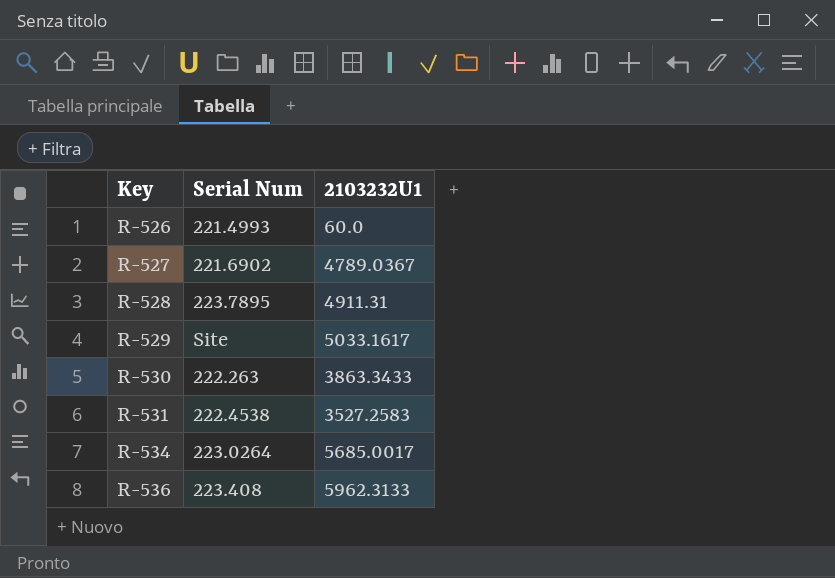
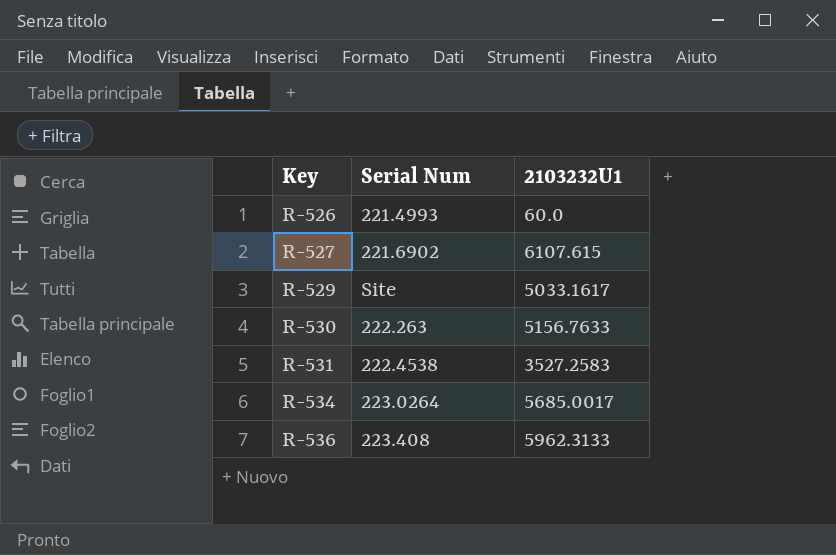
row R-528: 223.7895 | 4911.31 -> none
R-527 | 2103232U1: 4789.0367 -> 6107.615
R-530 | 2103232U1: 3863.3433 -> 5156.7633

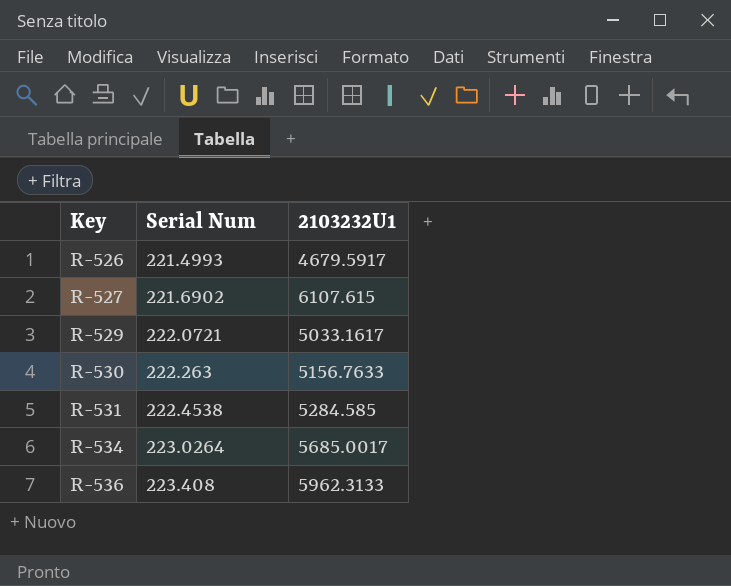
R-526 | 2103232U1: 60.0 -> 4679.5917
R-529 | Serial Num: Site -> 222.0721
R-531 | 2103232U1: 3527.2583 -> 5284.585

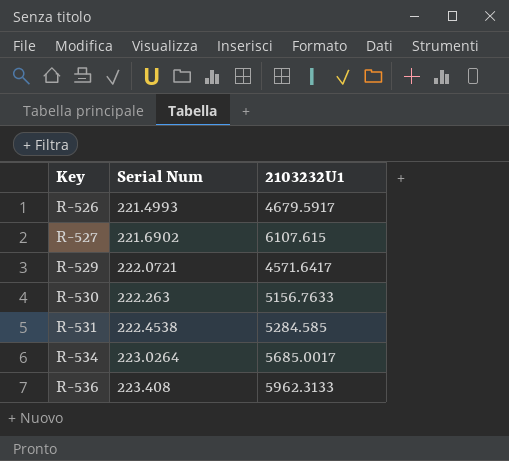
R-529 | 2103232U1: 5033.1617 -> 4571.6417

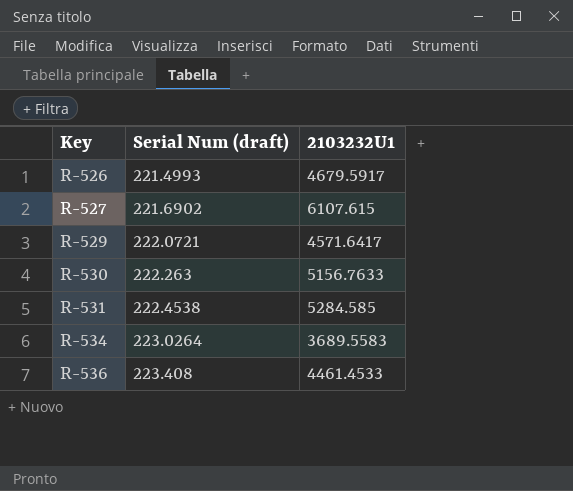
column name: Serial Num -> Serial Num (draft)
R-534 | 2103232U1: 5685.0017 -> 3689.5583
R-536 | 2103232U1: 5962.3133 -> 4461.4533

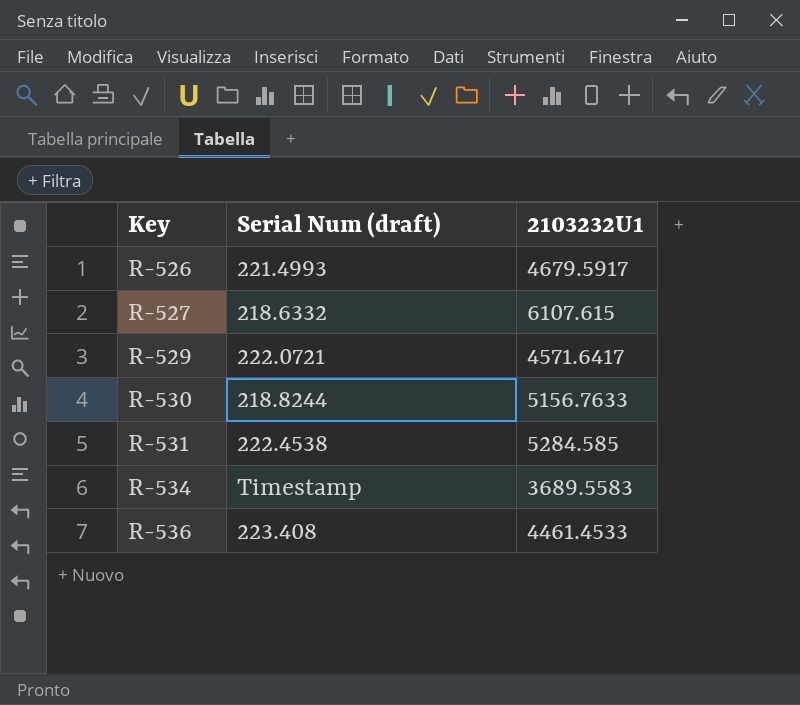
R-527 | Serial Num (draft): 221.6902 -> 218.6332
R-530 | Serial Num (draft): 222.263 -> 218.8244
R-534 | Serial Num (draft): 223.0264 -> Timestamp

